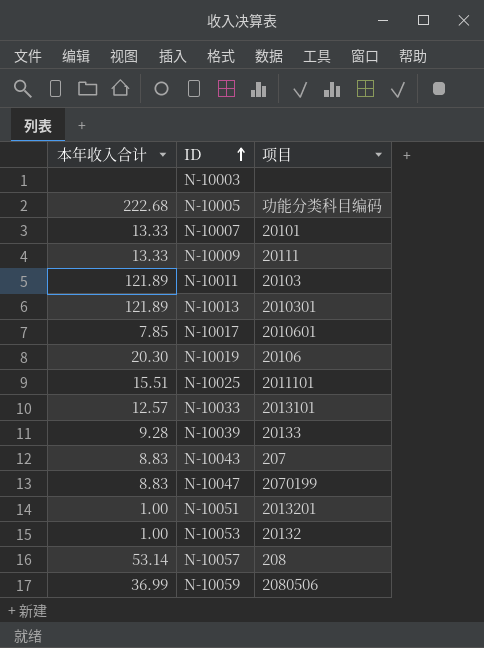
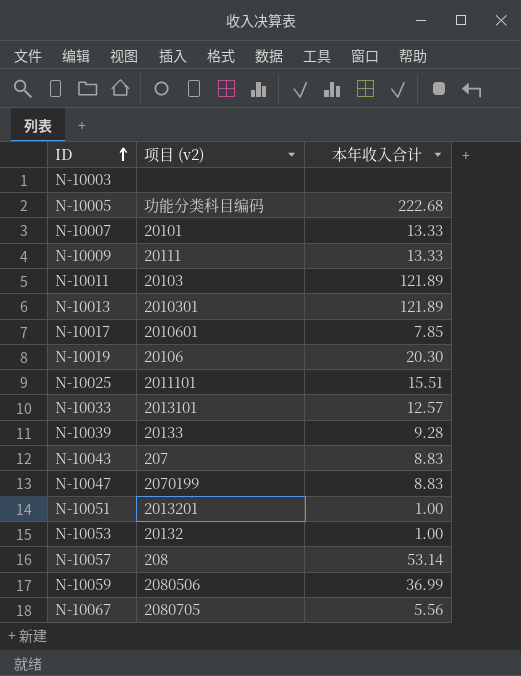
column name: 项目 -> 项目 (v2)
column 本年收入合计 | position: 1 -> 3
row N-10067: none -> 2080705 | 5.56

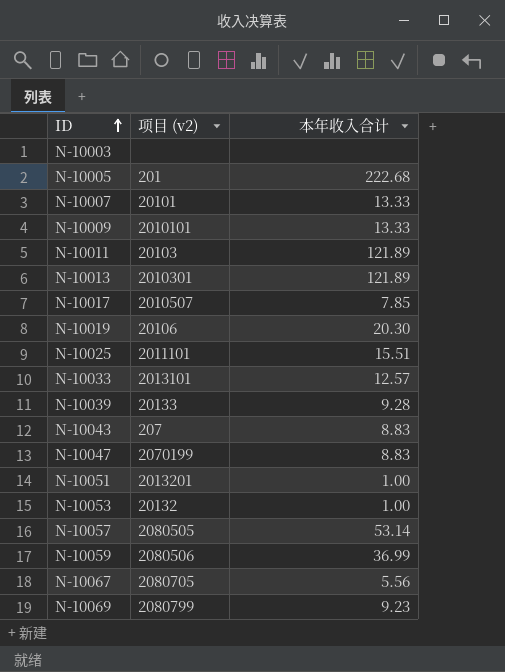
N-10005 | 项目 (v2): 功能分类科目编码 -> 201
N-10009 | 项目 (v2): 20111 -> 2010101
N-10017 | 项目 (v2): 2010601 -> 2010507
N-10057 | 项目 (v2): 208 -> 2080505
row N-10069: none -> 2080799 | 9.23

